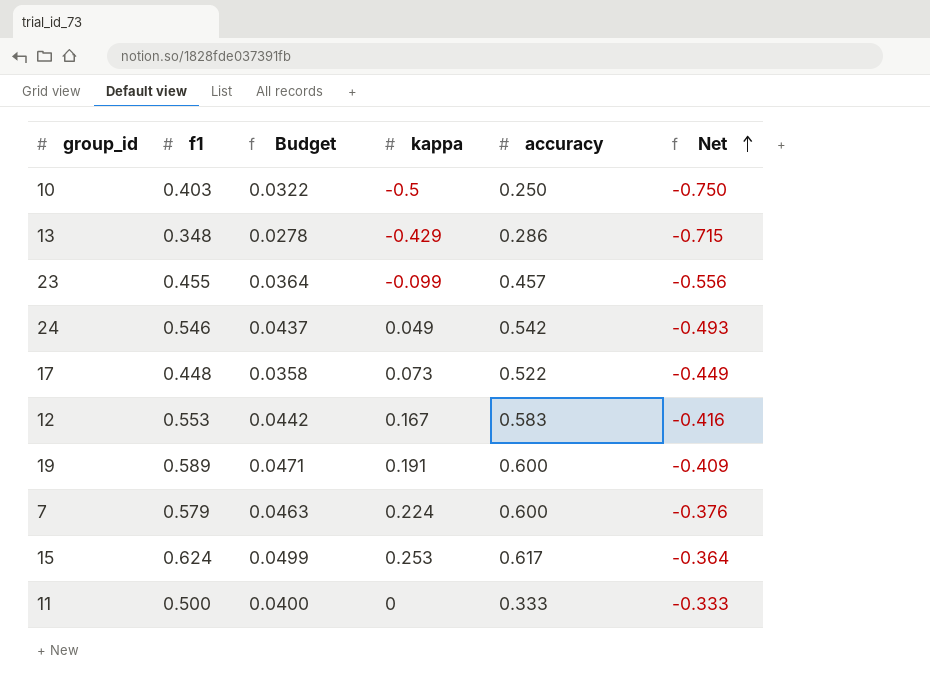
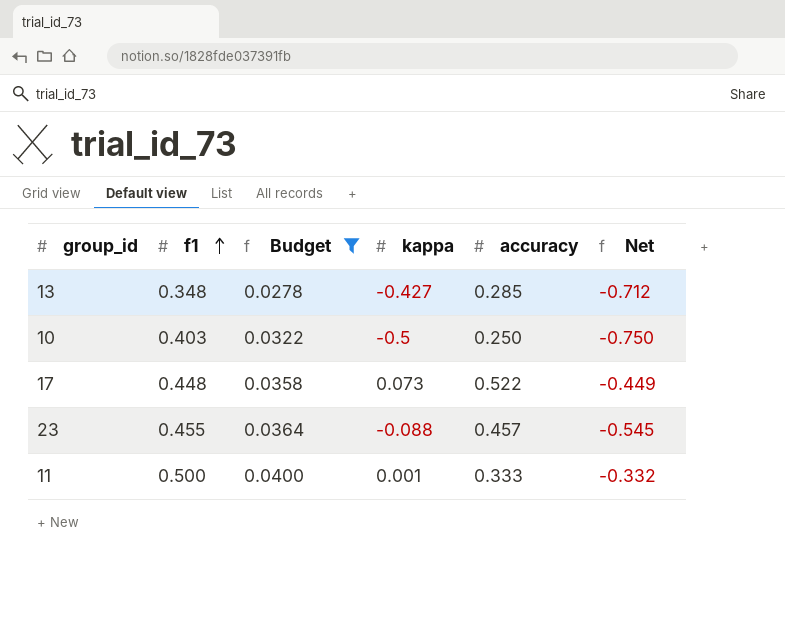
filter: none -> Budget <= 0.0400
row order: Net ascending -> f1 ascending
13 | kappa: -0.429 -> -0.427
13 | accuracy: 0.286 -> 0.285
13 | Net: -0.715 -> -0.712
23 | kappa: -0.099 -> -0.088
23 | Net: -0.556 -> -0.545
11 | kappa: 0 -> 0.001
11 | Net: -0.333 -> -0.332

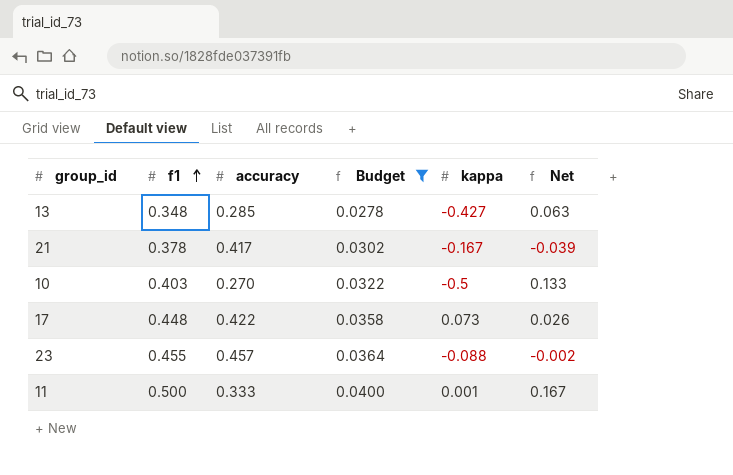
column accuracy | position: 5 -> 3
column Net | formula: [kappa] - [accuracy] -> [f1] - [accuracy]
row 21: none -> 0.378 | 0.417 | 0.0302 | -0.167 | -0.039
10 | accuracy: 0.250 -> 0.270
17 | accuracy: 0.522 -> 0.422

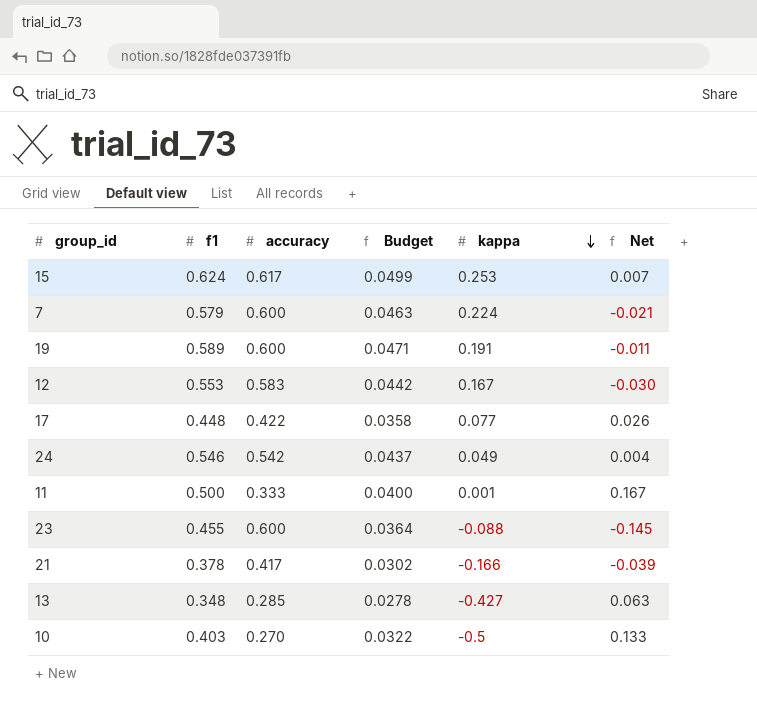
filter: Budget <= 0.0400 -> none
row order: f1 ascending -> kappa descending
17 | kappa: 0.073 -> 0.077
23 | accuracy: 0.457 -> 0.600
23 | Net: -0.002 -> -0.145
21 | kappa: -0.167 -> -0.166

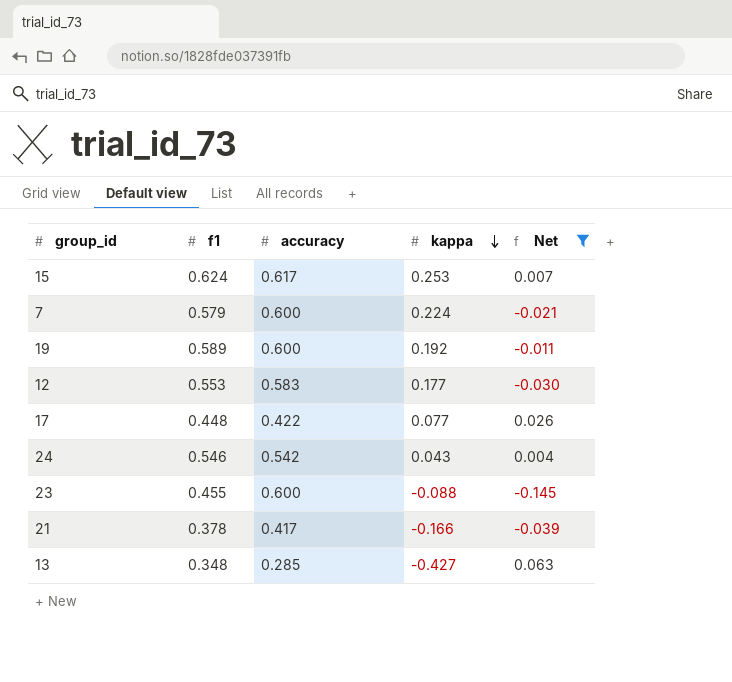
filter: none -> Net <= 0.063
column Budget | formula: [f1] * 0.08 -> none
19 | kappa: 0.191 -> 0.192
12 | kappa: 0.167 -> 0.177
24 | kappa: 0.049 -> 0.043

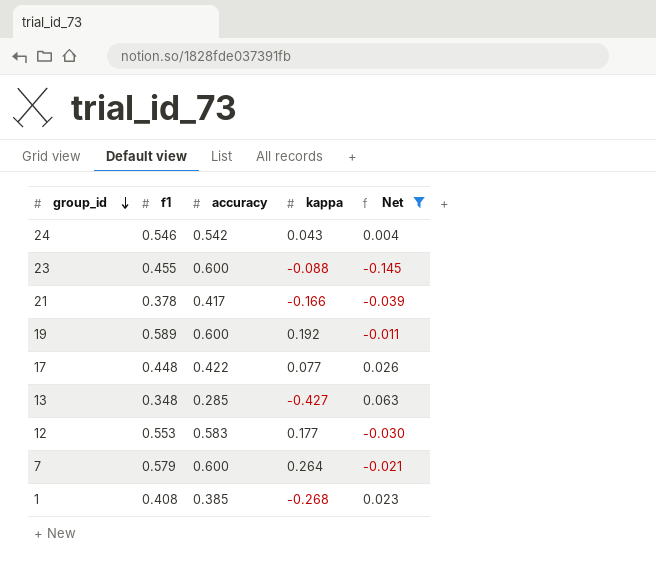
row order: kappa descending -> group_id descending
row 15: 0.624 | 0.617 | 0.253 | 0.007 -> none
7 | kappa: 0.224 -> 0.264
row 1: none -> 0.408 | 0.385 | -0.268 | 0.023

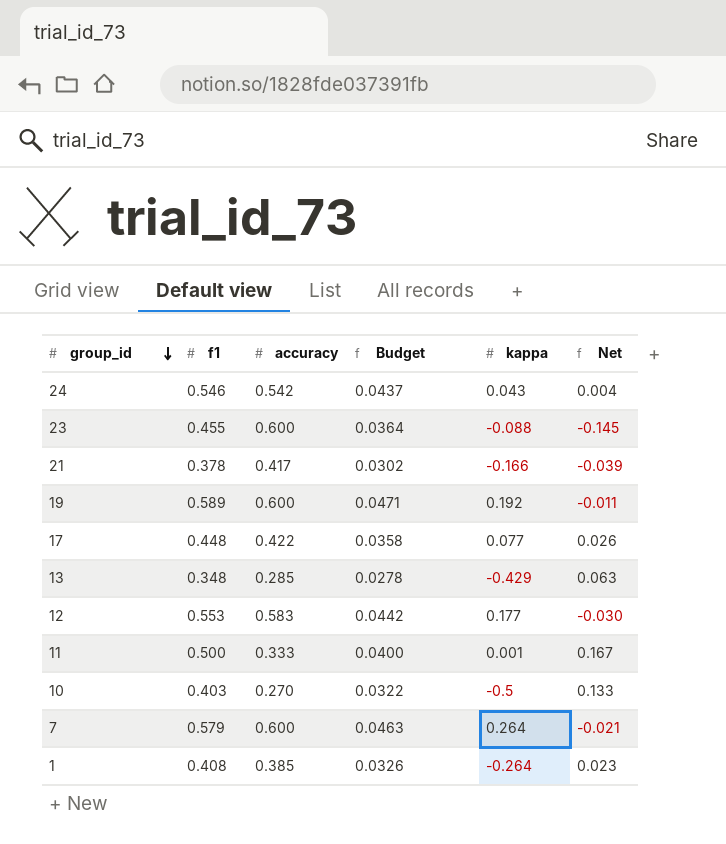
filter: Net <= 0.063 -> none
column Budget | formula: none -> [f1] * 0.08
13 | kappa: -0.427 -> -0.429
1 | kappa: -0.268 -> -0.264

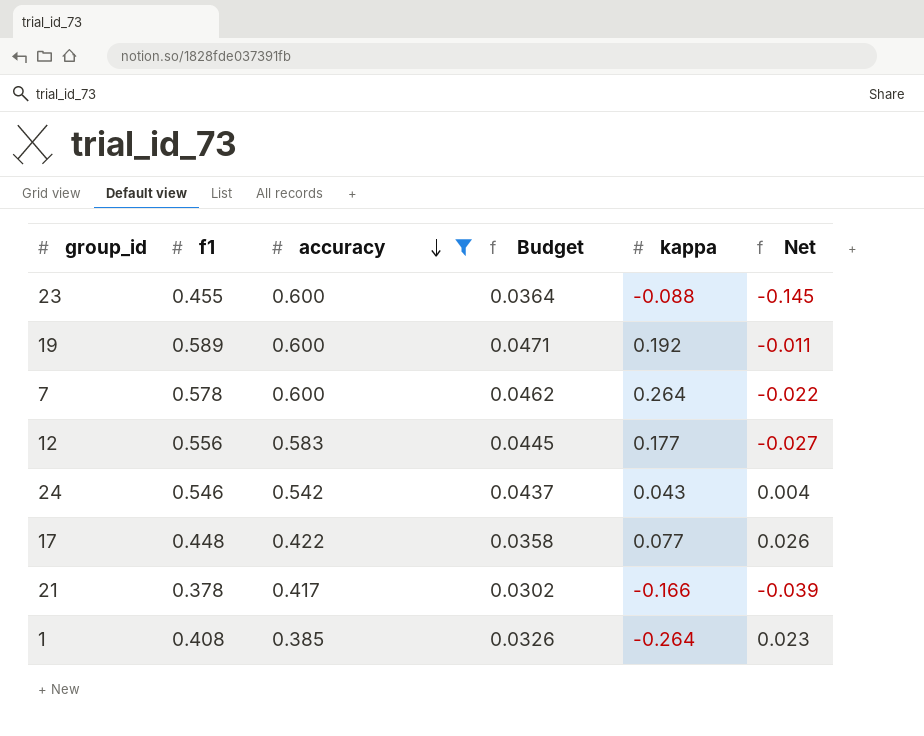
filter: none -> accuracy >= 0.385
row order: group_id descending -> accuracy descending
7 | f1: 0.579 -> 0.578
7 | Budget: 0.0463 -> 0.0462
7 | Net: -0.021 -> -0.022
12 | f1: 0.553 -> 0.556
12 | Budget: 0.0442 -> 0.0445
12 | Net: -0.030 -> -0.027

